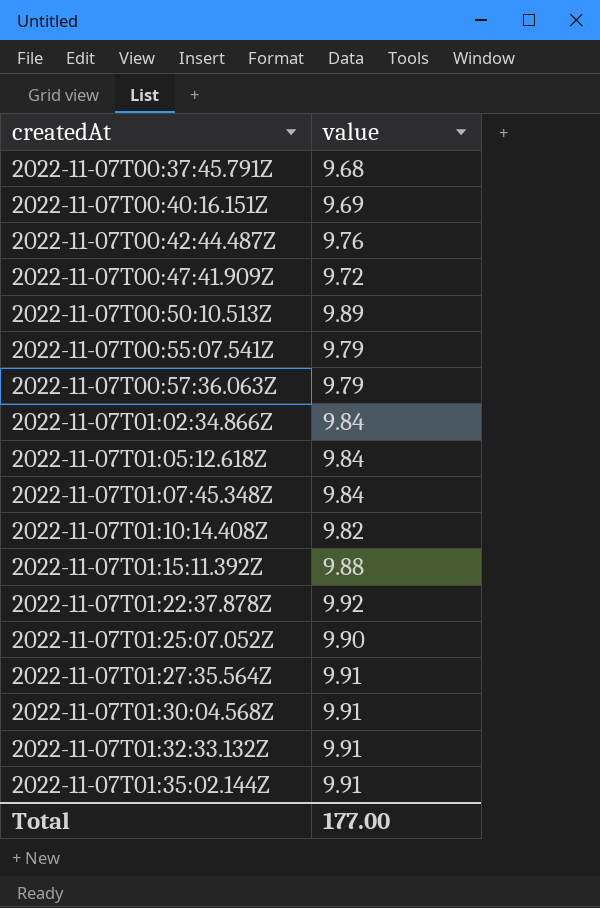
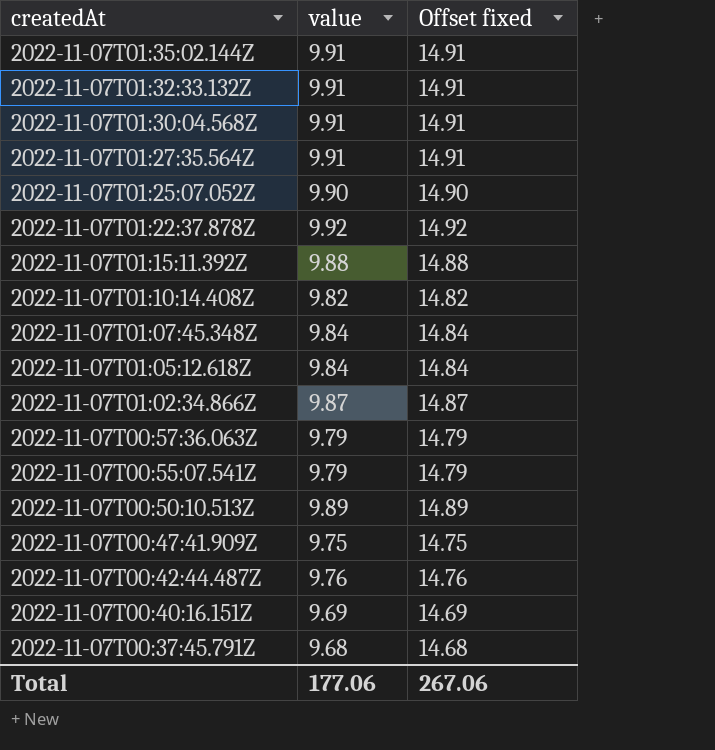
row order: createdAt ascending -> createdAt descending
column Offset fixed | formula: none -> [value] + 5
2022-11-07T01:02:34.866Z | value: 9.84 -> 9.87
2022-11-07T00:47:41.909Z | value: 9.72 -> 9.75
Total | value: 177.00 -> 177.06

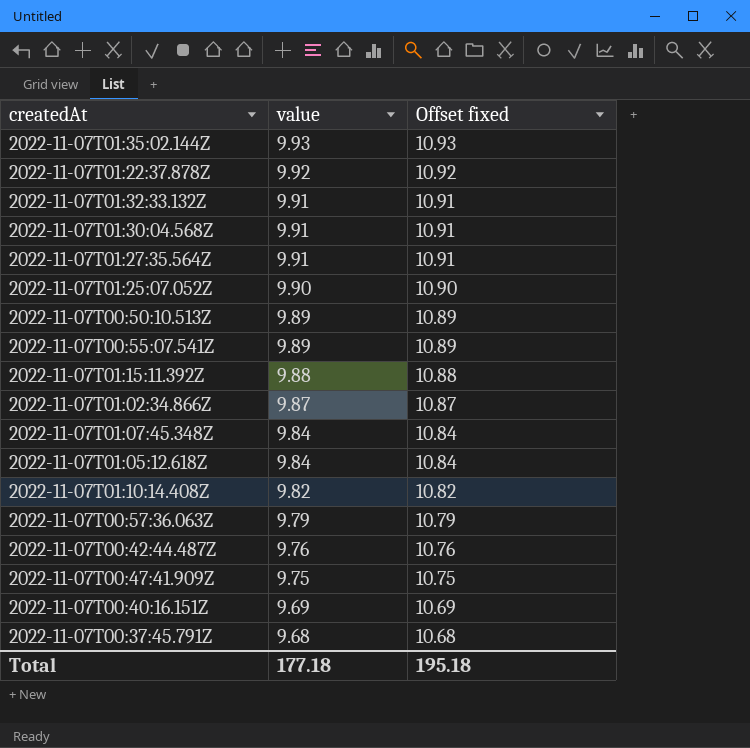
row order: createdAt descending -> value descending
column Offset fixed | formula: [value] + 5 -> [value] + 1
2022-11-07T01:35:02.144Z | value: 9.91 -> 9.93
2022-11-07T00:55:07.541Z | value: 9.79 -> 9.89
Total | value: 177.06 -> 177.18
Total | Offset fixed: 267.06 -> 195.18

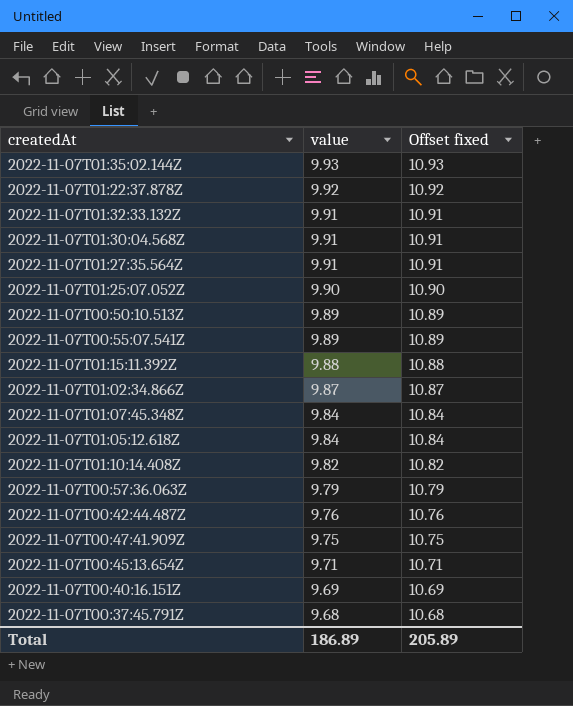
row 2022-11-07T00:45:13.654Z: none -> 9.71 | 10.71
Total | value: 177.18 -> 186.89
Total | Offset fixed: 195.18 -> 205.89

